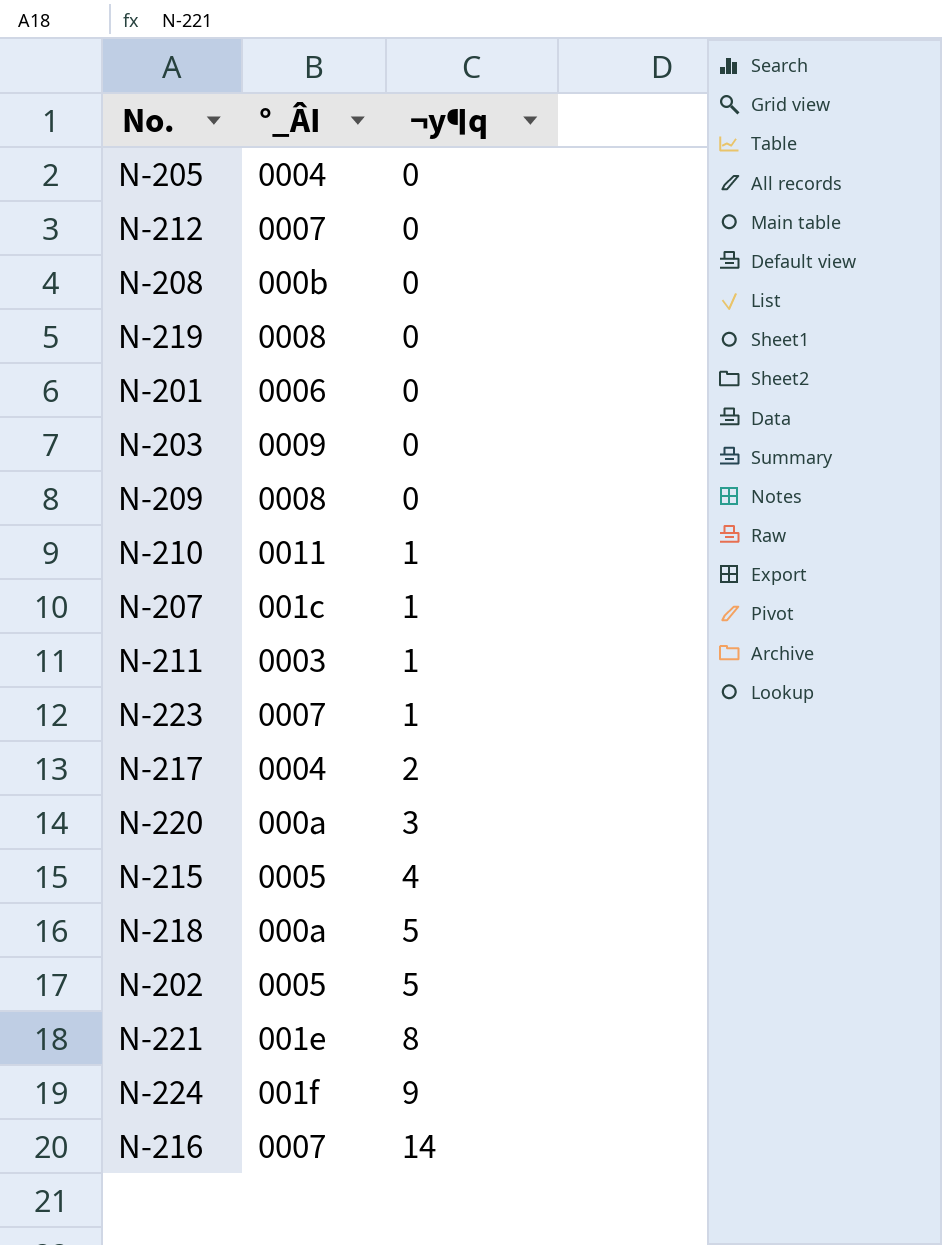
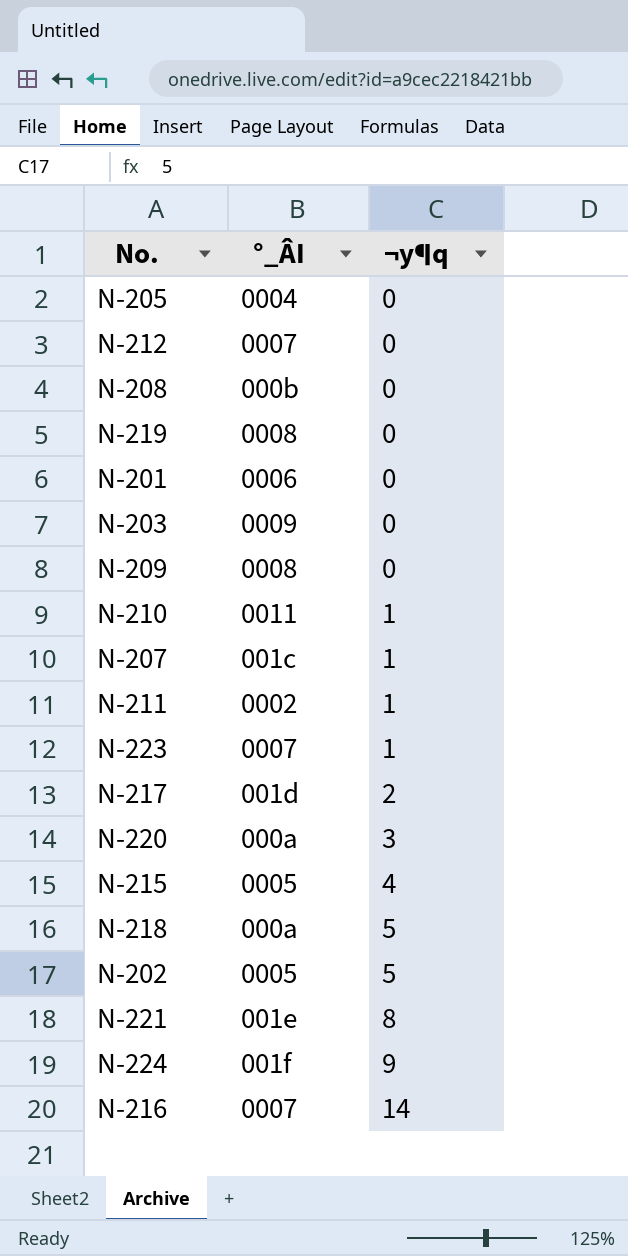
N-211 | °_ÂI: 0003 -> 0002
N-217 | °_ÂI: 0004 -> 001d

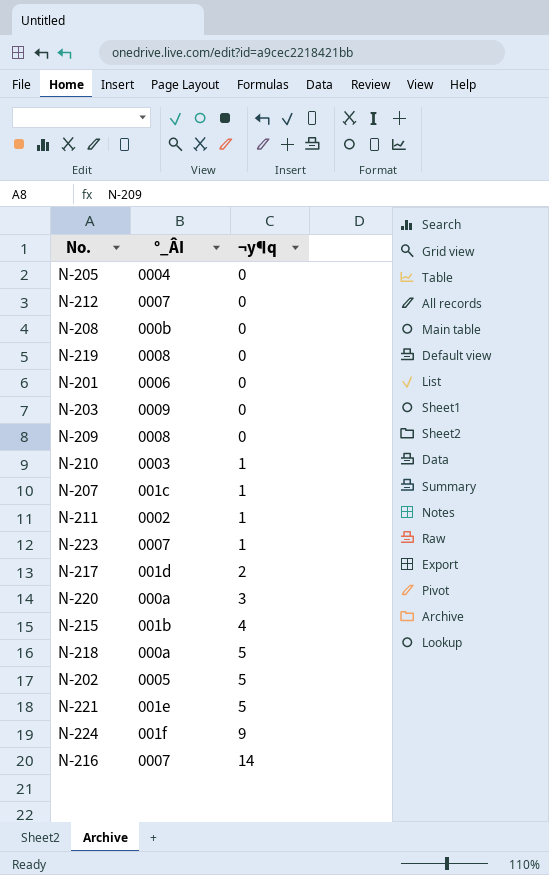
N-210 | °_ÂI: 0011 -> 0003
N-215 | °_ÂI: 0005 -> 001b
N-221 | ¬y¶q: 8 -> 5

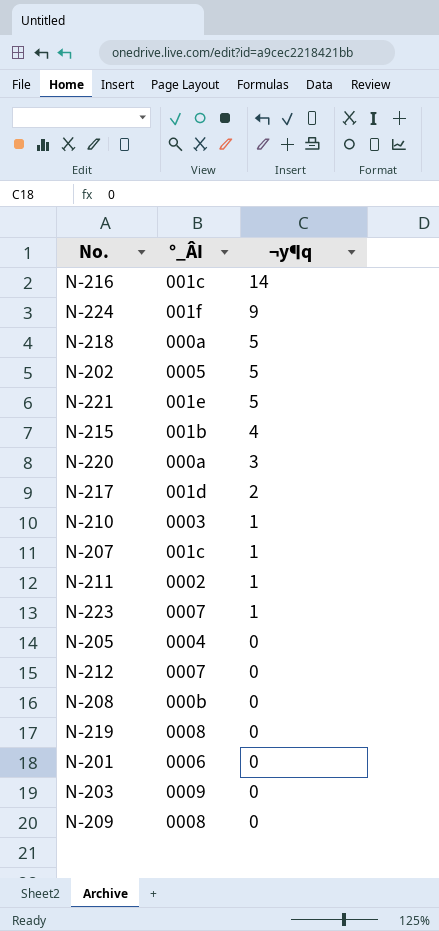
row order: ¬y¶q ascending -> ¬y¶q descending
N-216 | °_ÂI: 0007 -> 001c

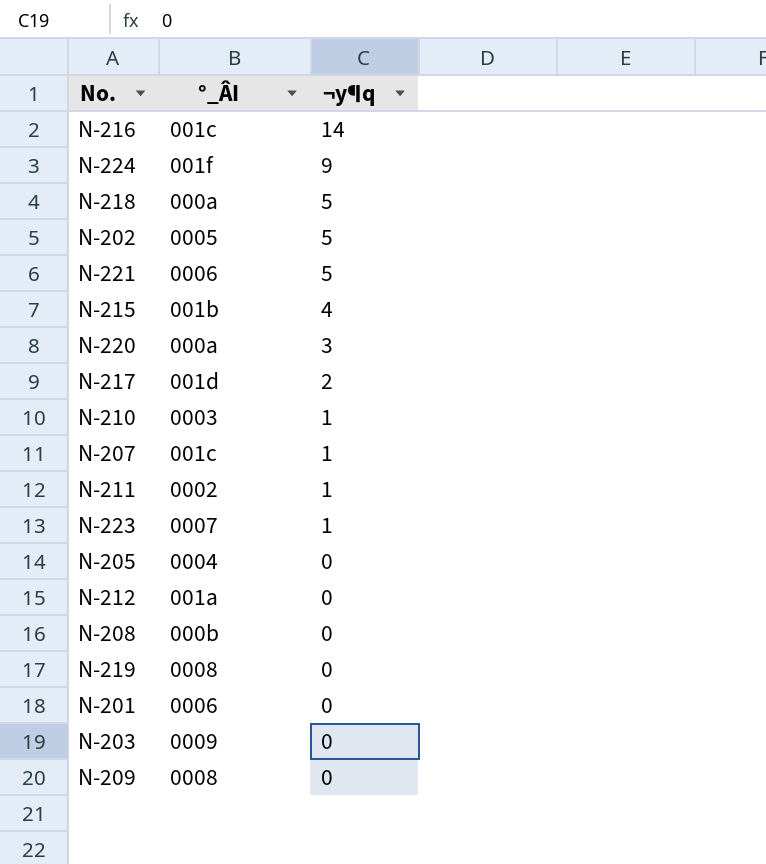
N-221 | °_ÂI: 001e -> 0006
N-212 | °_ÂI: 0007 -> 001a

